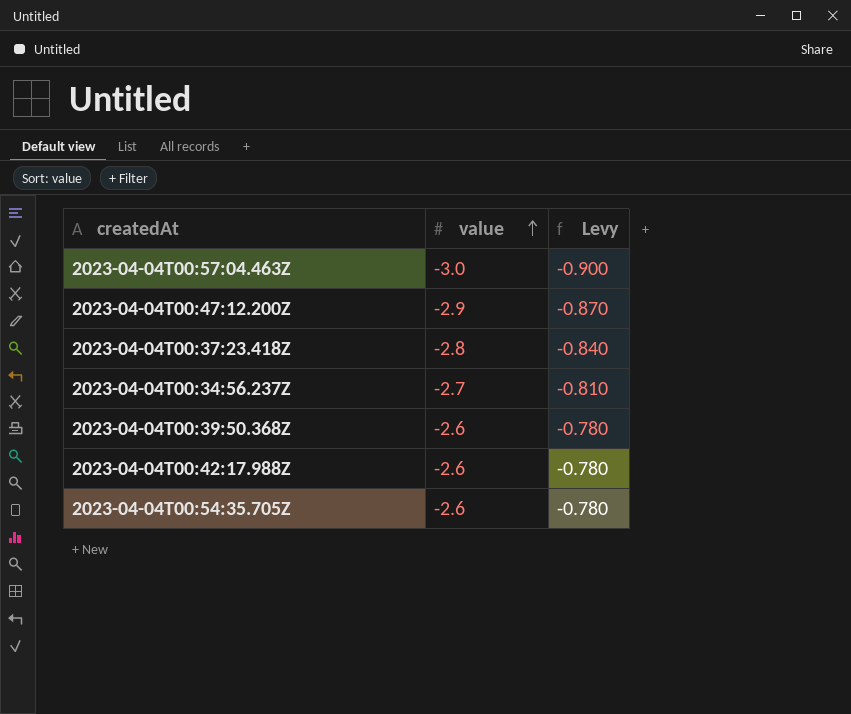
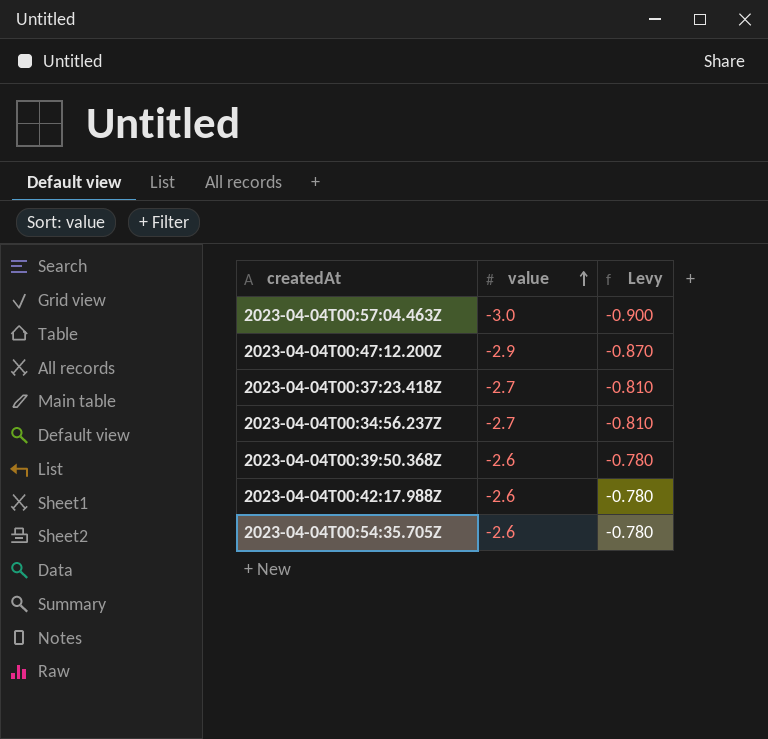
2023-04-04T00:37:23.418Z | value: -2.8 -> -2.7
2023-04-04T00:37:23.418Z | Levy: -0.840 -> -0.810

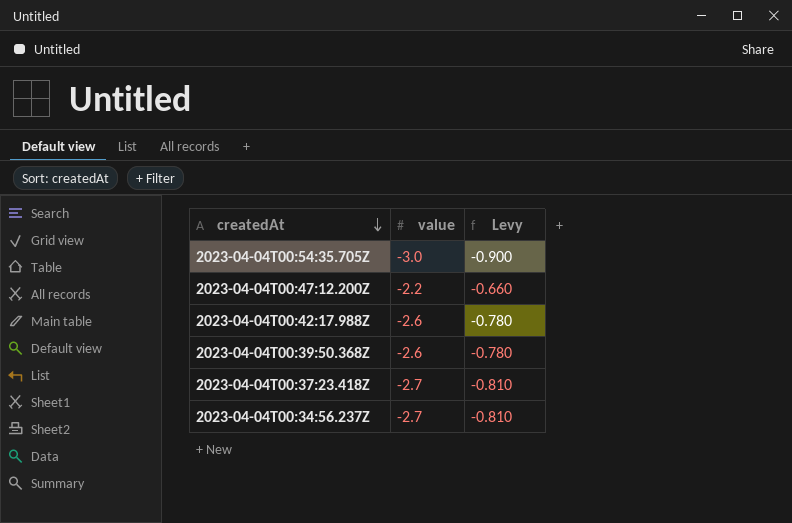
row order: value ascending -> createdAt descending
row 2023-04-04T00:57:04.463Z: -3.0 | -0.900 -> none
2023-04-04T00:54:35.705Z | value: -2.6 -> -3.0
2023-04-04T00:54:35.705Z | Levy: -0.780 -> -0.900
2023-04-04T00:47:12.200Z | value: -2.9 -> -2.2
2023-04-04T00:47:12.200Z | Levy: -0.870 -> -0.660

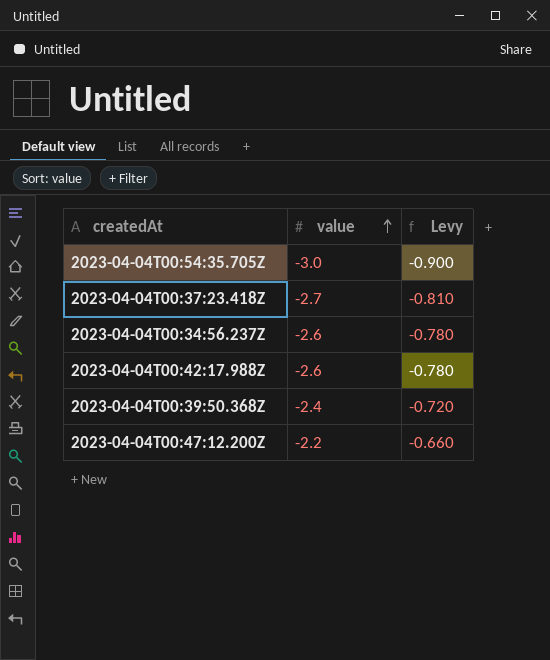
row order: createdAt descending -> value ascending
2023-04-04T00:34:56.237Z | value: -2.7 -> -2.6
2023-04-04T00:34:56.237Z | Levy: -0.810 -> -0.780
2023-04-04T00:39:50.368Z | value: -2.6 -> -2.4
2023-04-04T00:39:50.368Z | Levy: -0.780 -> -0.720

